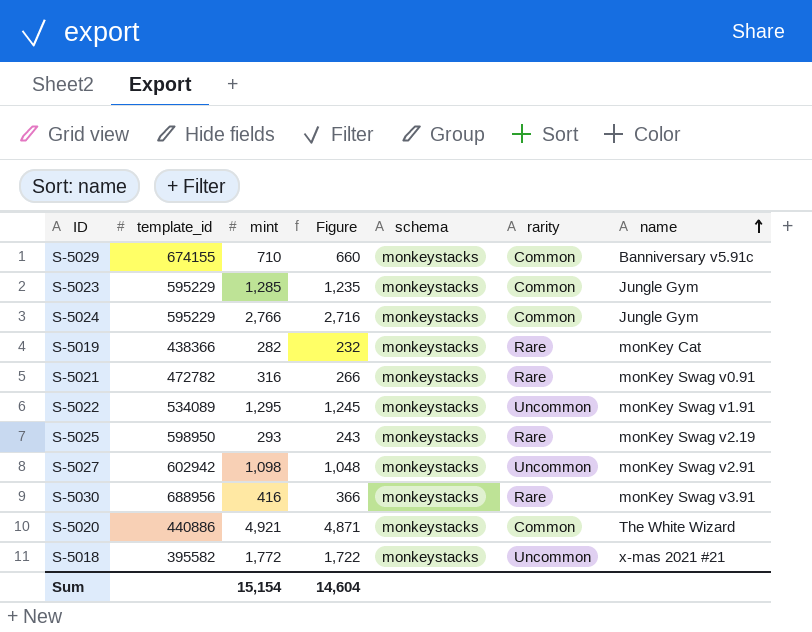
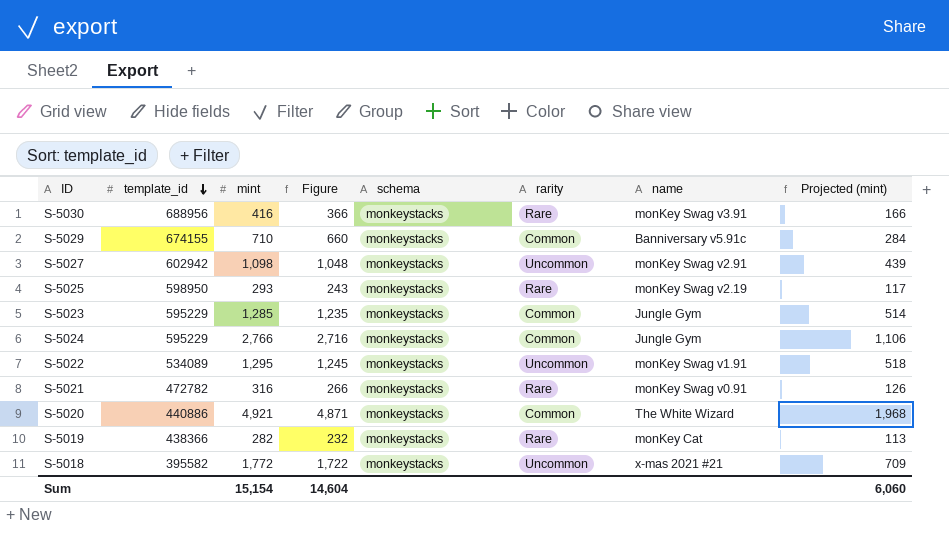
row order: name ascending -> template_id descending
column Projected (mint) | formula: none -> [mint] * 0.4

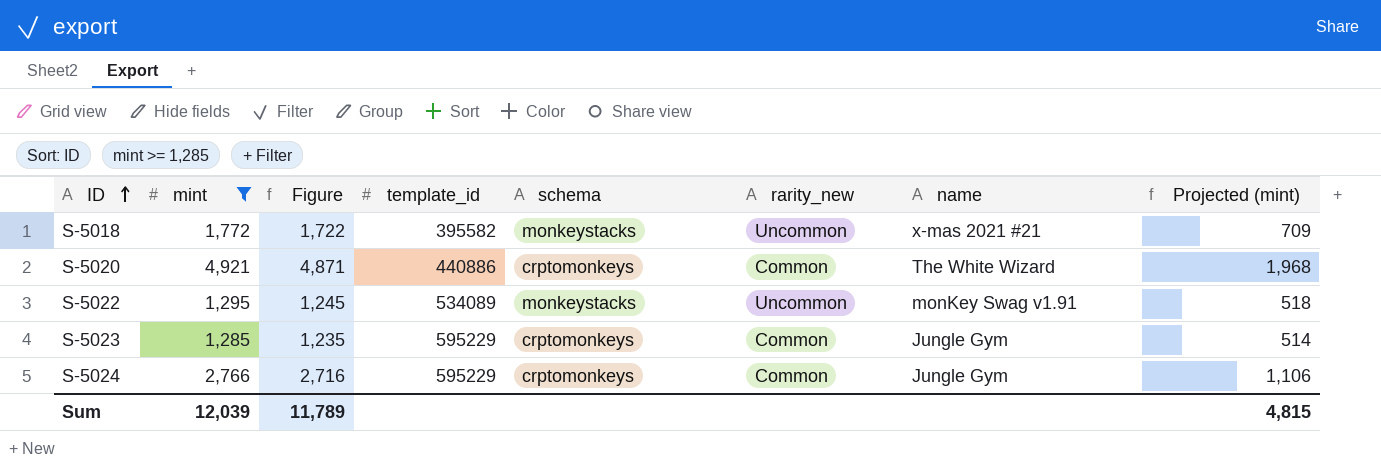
filter: none -> mint >= 1,285
row order: template_id descending -> ID ascending
column template_id | position: 2 -> 4
column name: rarity -> rarity_new
S-5020 | schema: monkeystacks -> crptomonkeys
S-5023 | schema: monkeystacks -> crptomonkeys
S-5024 | schema: monkeystacks -> crptomonkeys
Sum | mint: 15,154 -> 12,039
Sum | Figure: 14,604 -> 11,789
Sum | Projected (mint): 6,060 -> 4,815

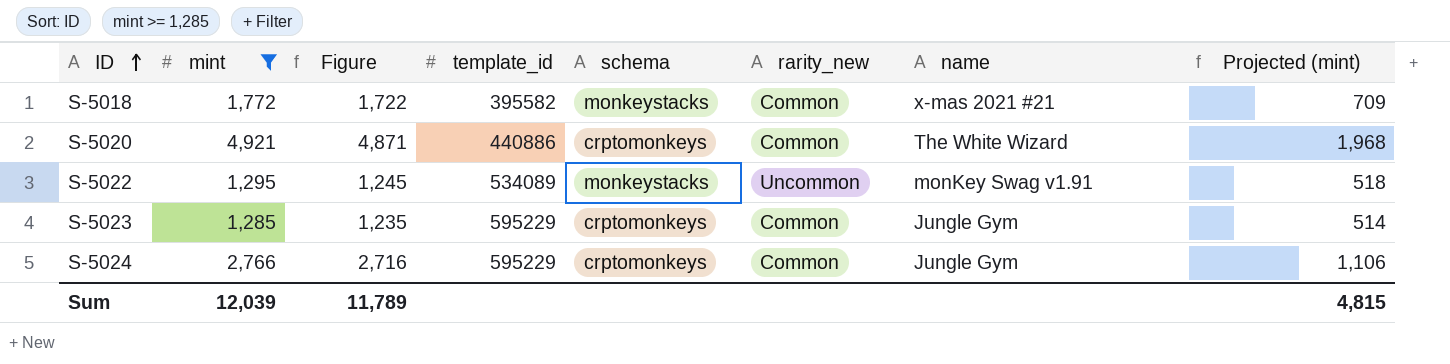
S-5018 | rarity_new: Uncommon -> Common

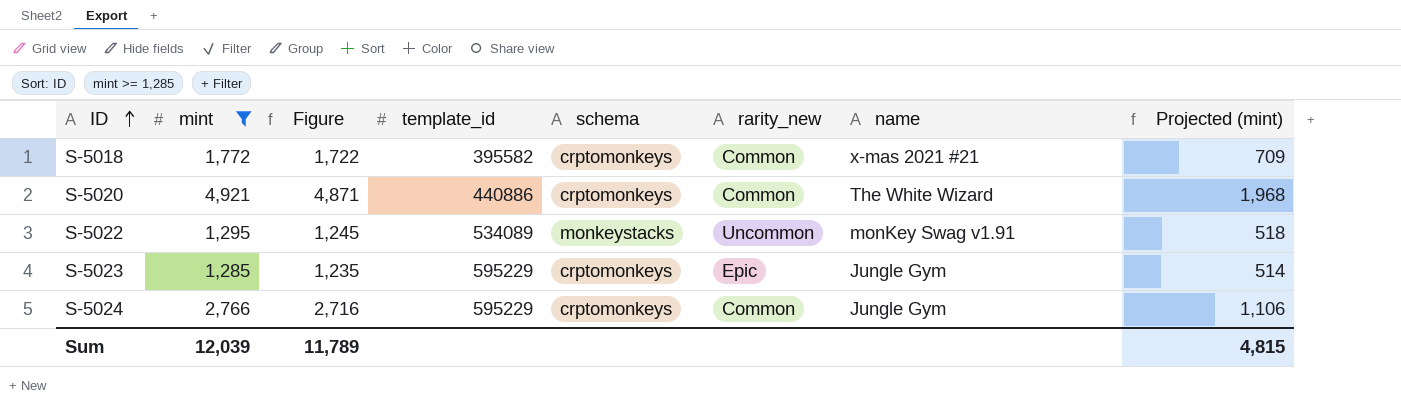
S-5018 | schema: monkeystacks -> crptomonkeys
S-5023 | rarity_new: Common -> Epic

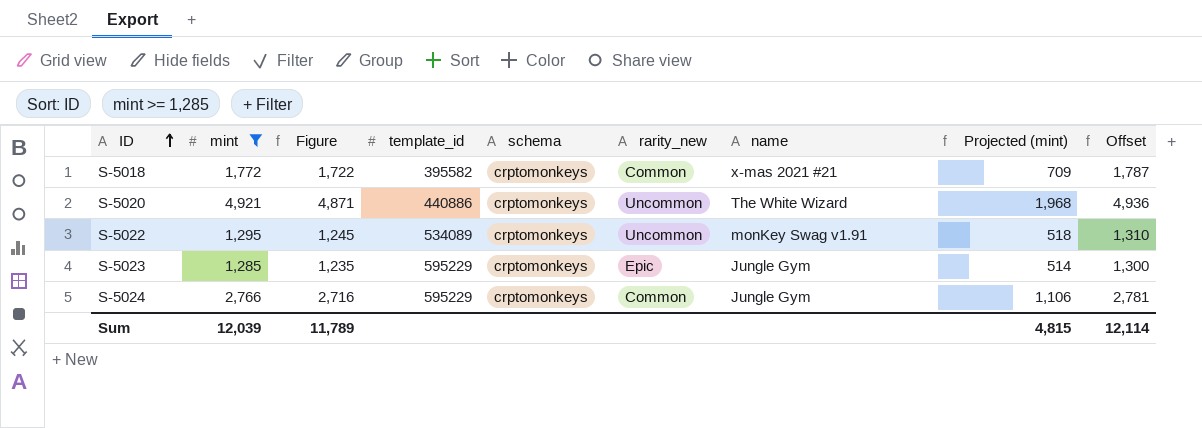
column Offset | formula: none -> [mint] + 15
S-5020 | rarity_new: Common -> Uncommon
S-5022 | schema: monkeystacks -> crptomonkeys

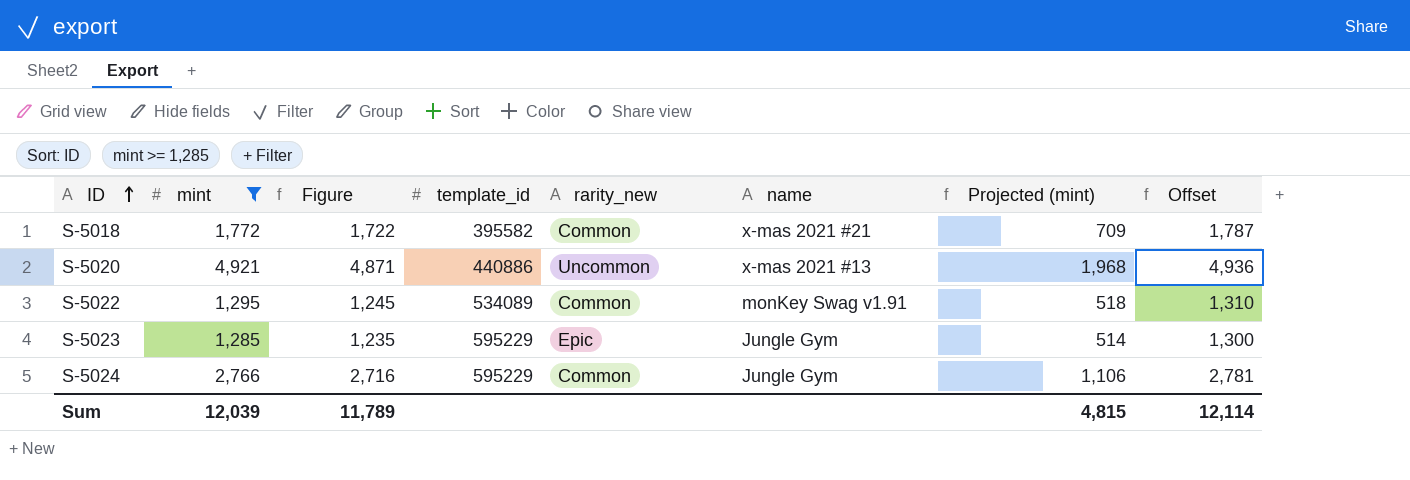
column schema | position: 5 -> none
S-5020 | name: The White Wizard -> x-mas 2021 #13
S-5022 | rarity_new: Uncommon -> Common

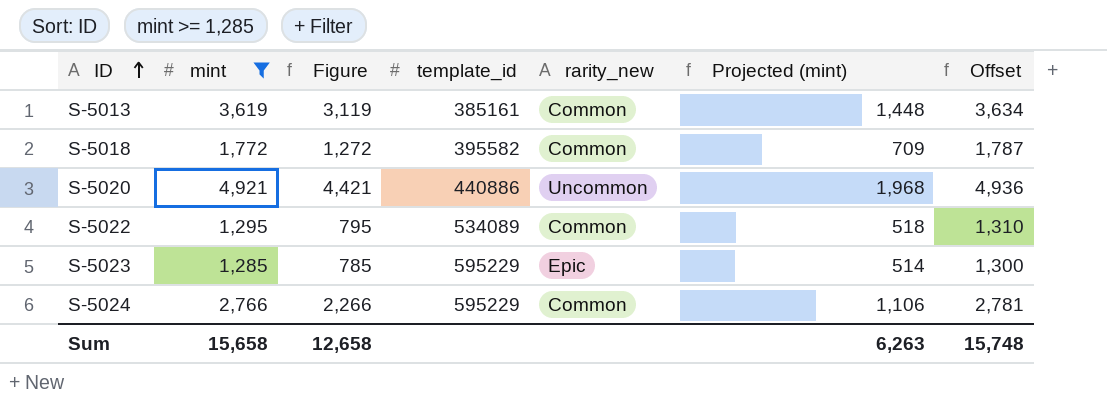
column name | position: 6 -> none
column Figure | formula: [mint] - 50 -> [mint] - 500
row S-5013: none -> 3,619 | 3,119 | 385161 | Common | 1,448 | 3,634
Sum | mint: 12,039 -> 15,658
Sum | Figure: 11,789 -> 12,658
Sum | Projected (mint): 4,815 -> 6,263
Sum | Offset: 12,114 -> 15,748

